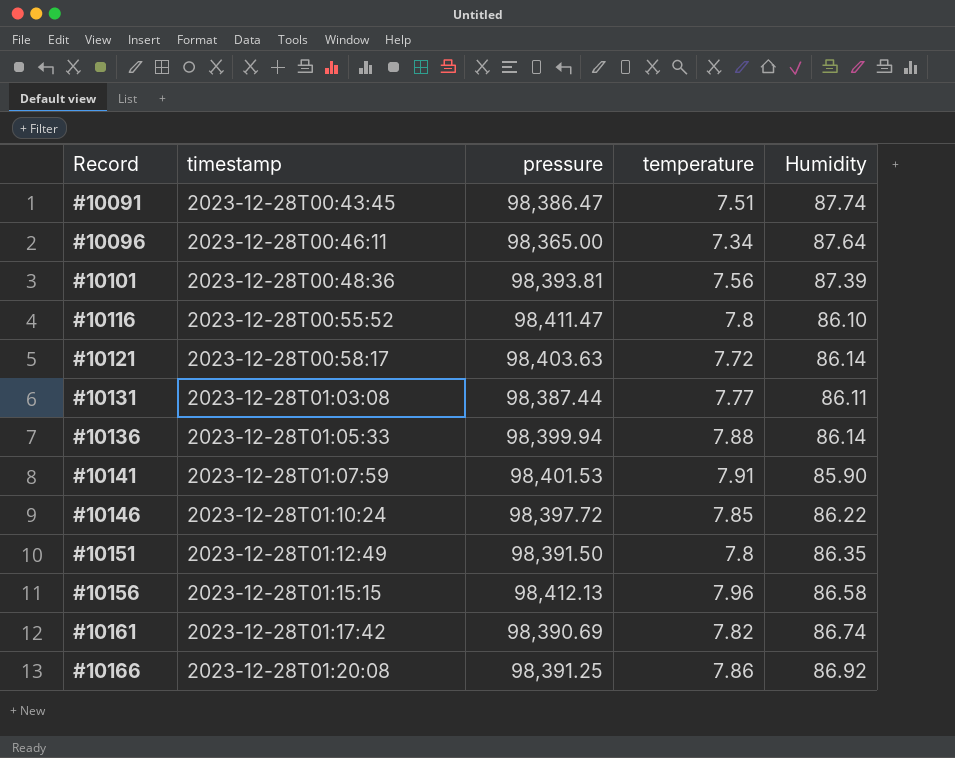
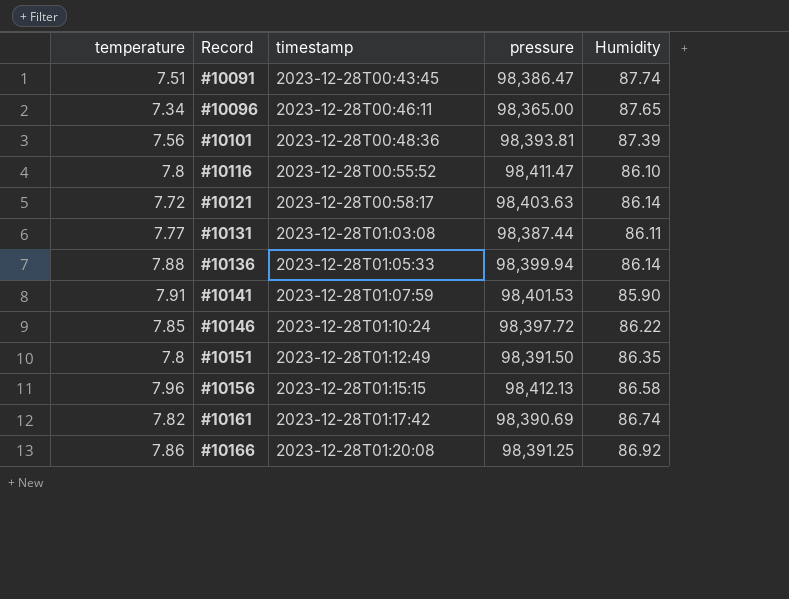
column temperature | position: 4 -> 1
#10096 | Humidity: 87.64 -> 87.65

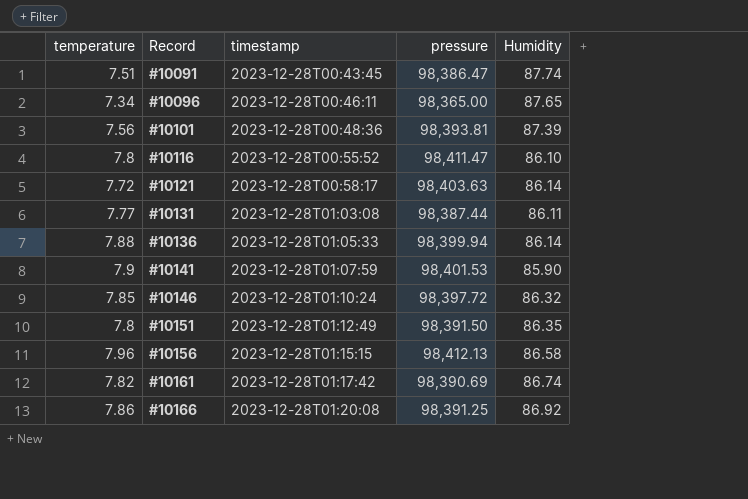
#10141 | temperature: 7.91 -> 7.9
#10146 | Humidity: 86.22 -> 86.32

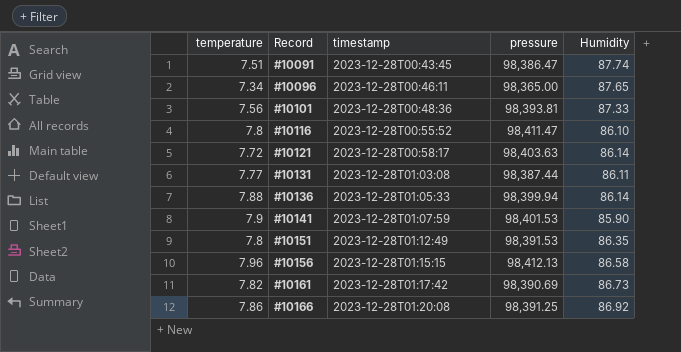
row #10146: 7.85 | 2023-12-28T01:10:24 | 98,397.72 | 86.32 -> none
#10101 | Humidity: 87.39 -> 87.33
#10151 | pressure: 98,391.50 -> 98,391.53
#10161 | Humidity: 86.74 -> 86.73

